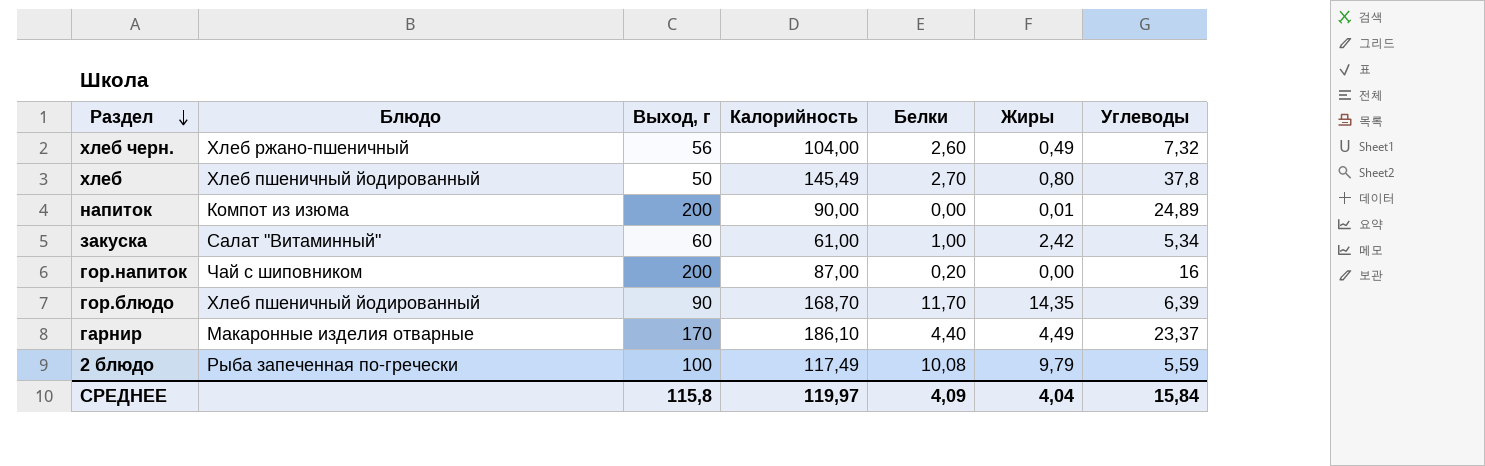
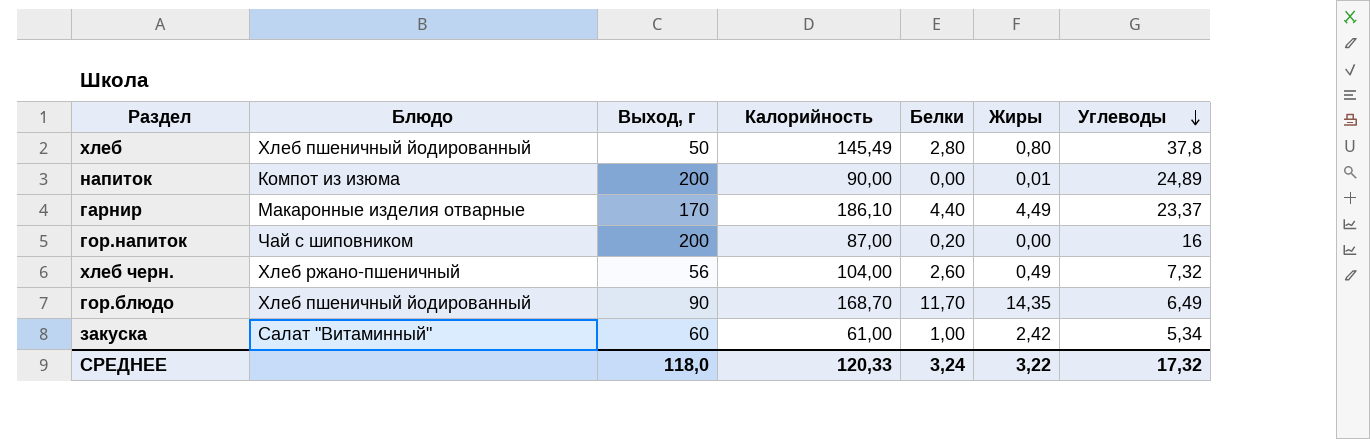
row order: Раздел descending -> Углеводы descending
row 2 блюдо: Рыба запеченная по-гречески | 100 | 117,49 | 10,08 | 9,79 | 5,59 -> none
хлеб | Белки: 2,70 -> 2,80
гор.блюдо | Углеводы: 6,39 -> 6,49
СРЕДНЕЕ | Выход, г: 115,8 -> 118,0
СРЕДНЕЕ | Калорийность: 119,97 -> 120,33
СРЕДНЕЕ | Белки: 4,09 -> 3,24
СРЕДНЕЕ | Жиры: 4,04 -> 3,22
СРЕДНЕЕ | Углеводы: 15,84 -> 17,32

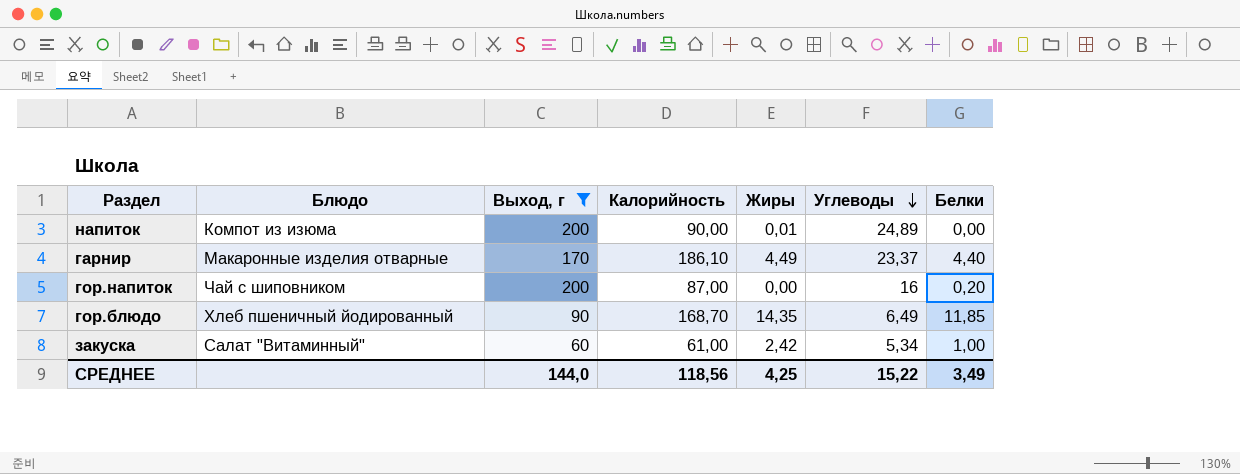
filter: none -> Выход, г >= 60
column Белки | position: 5 -> 7
гор.блюдо | Белки: 11,70 -> 11,85
СРЕДНЕЕ | Выход, г: 118,0 -> 144,0
СРЕДНЕЕ | Калорийность: 120,33 -> 118,56
СРЕДНЕЕ | Жиры: 3,22 -> 4,25
СРЕДНЕЕ | Углеводы: 17,32 -> 15,22
СРЕДНЕЕ | Белки: 3,24 -> 3,49

